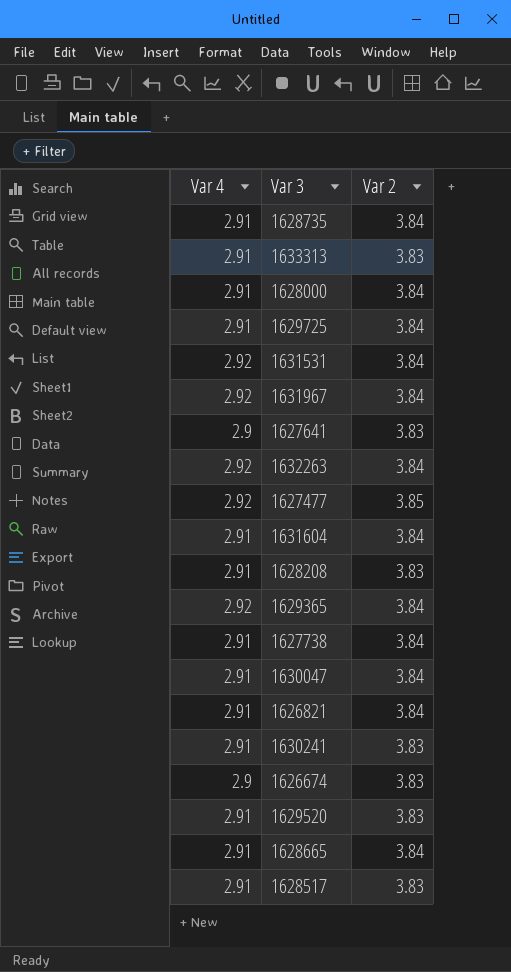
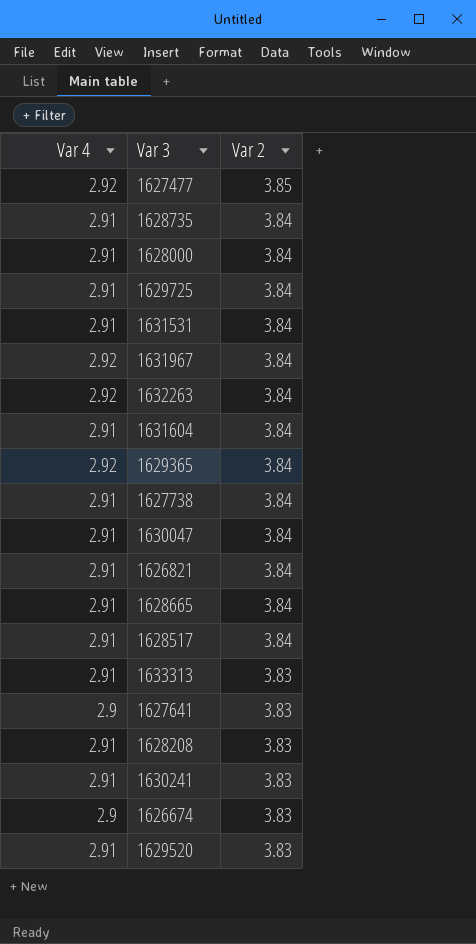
row order: none -> Var 2 descending
1631531 | Var 4: 2.92 -> 2.91
1628517 | Var 2: 3.83 -> 3.84

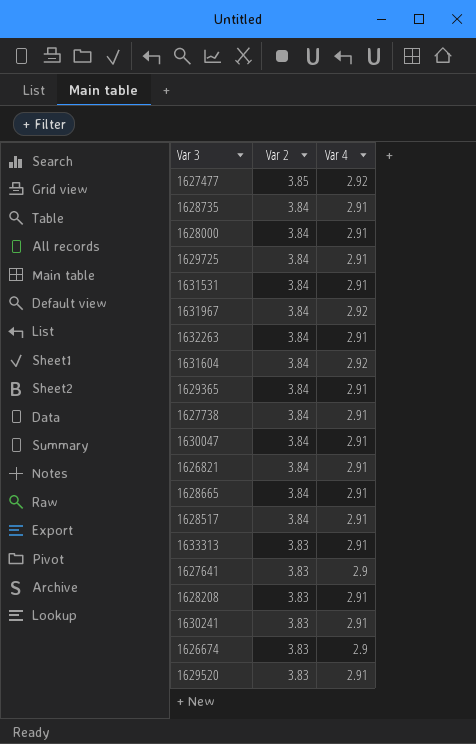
column Var 4 | position: 1 -> 3
1632263 | Var 4: 2.92 -> 2.91
1631604 | Var 4: 2.91 -> 2.92
1629365 | Var 4: 2.92 -> 2.91

